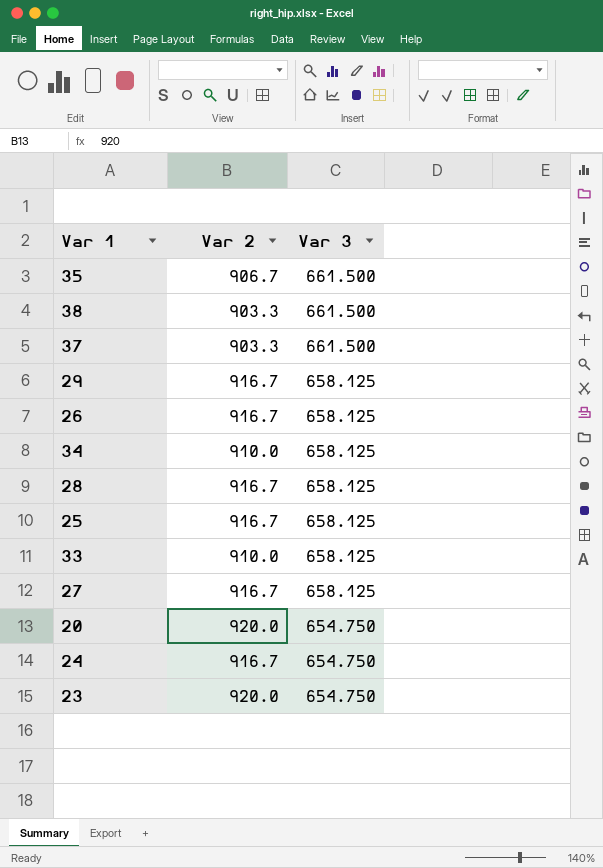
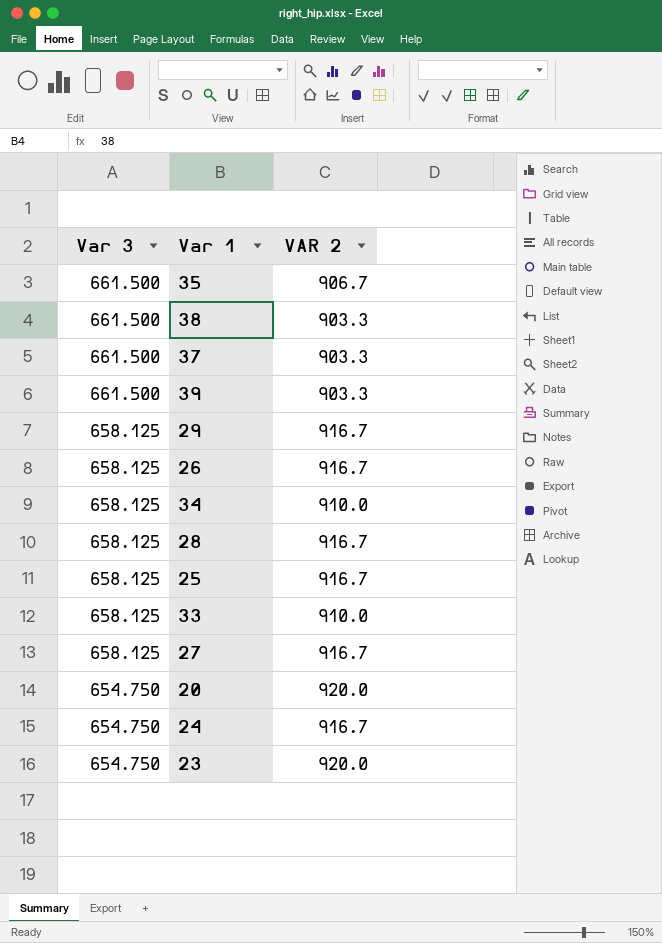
column Var 3 | position: 3 -> 1
column name: Var 2 -> VAR 2
row 39: none -> 661.500 | 903.3

